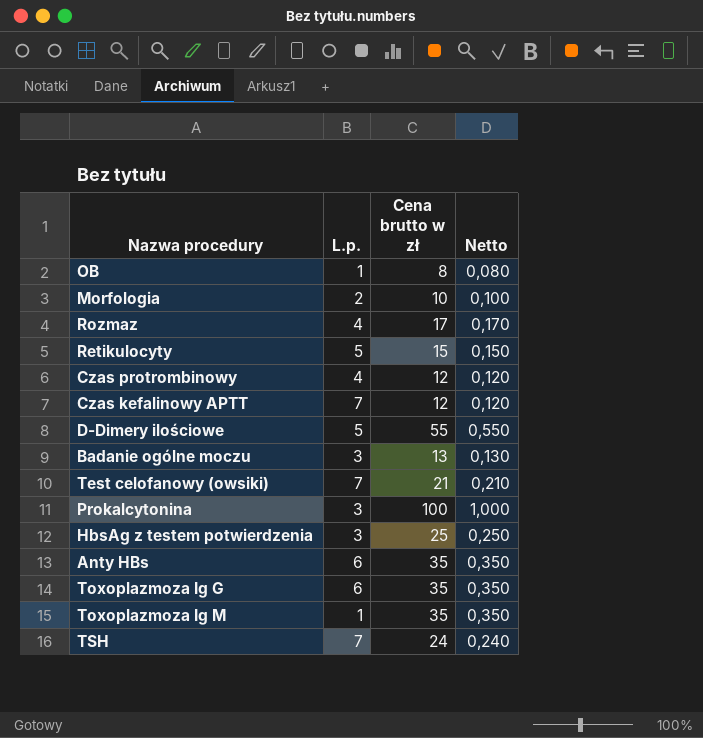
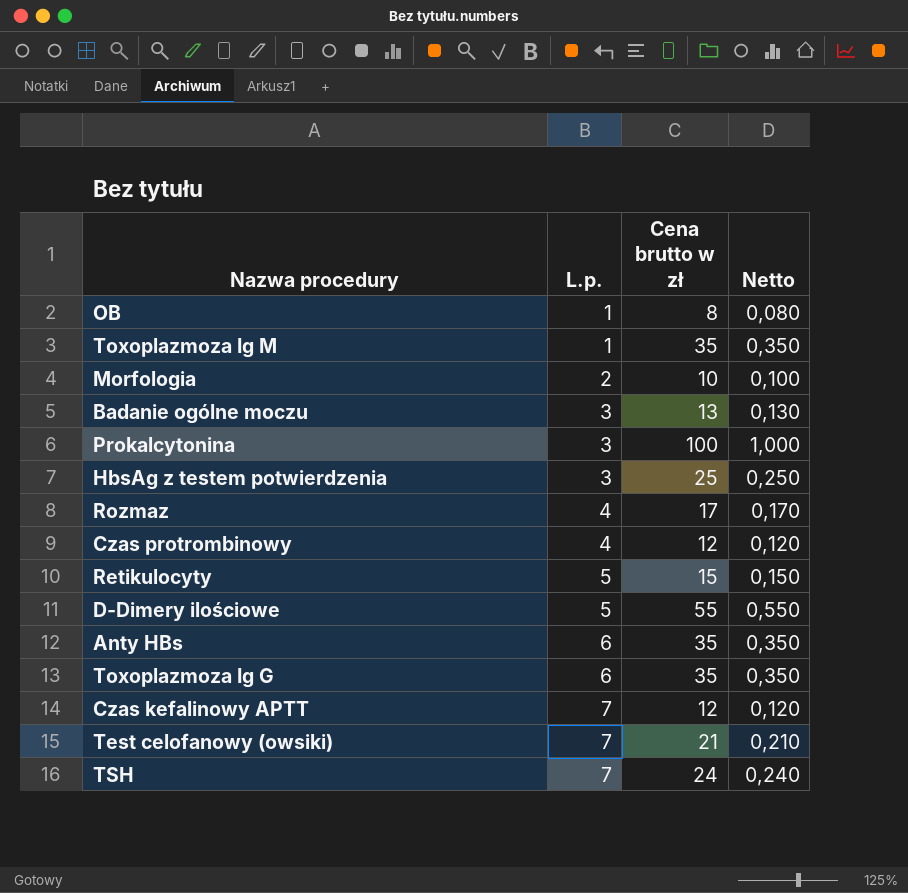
row order: none -> L.p. ascending

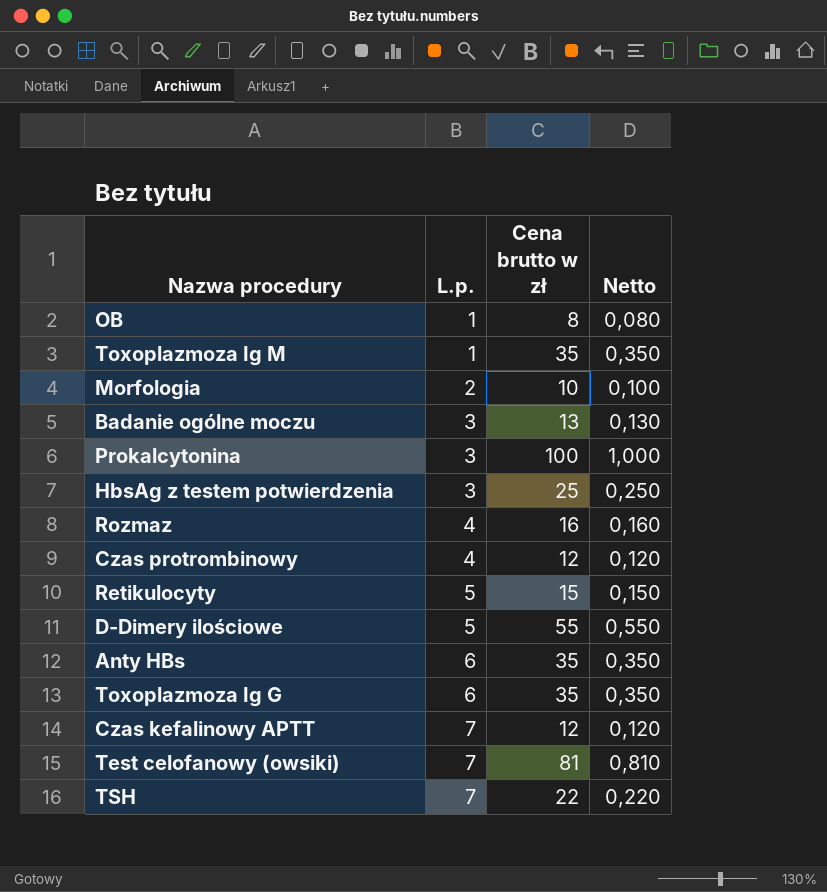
Rozmaz | Cena brutto w zł: 17 -> 16
Rozmaz | Netto: 0,170 -> 0,160
Test celofanowy (owsiki) | Cena brutto w zł: 21 -> 81
Test celofanowy (owsiki) | Netto: 0,210 -> 0,810
TSH | Cena brutto w zł: 24 -> 22
TSH | Netto: 0,240 -> 0,220

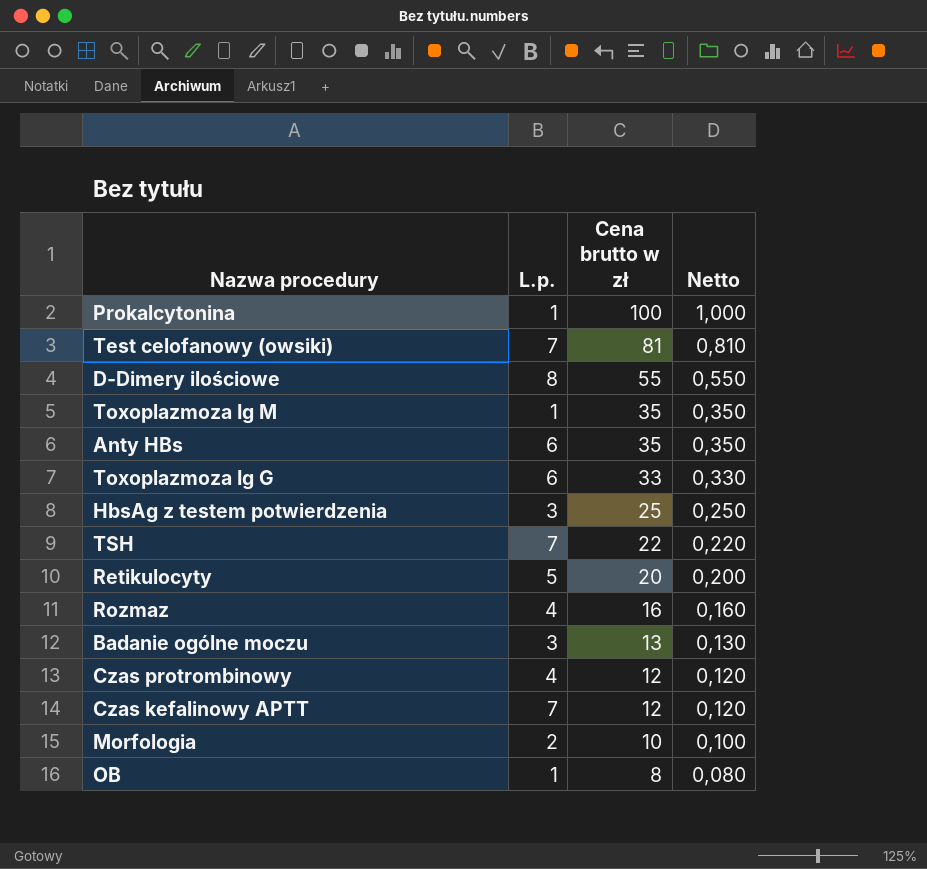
row order: L.p. ascending -> Cena brutto w zł descending
Prokalcytonina | L.p.: 3 -> 1
D-Dimery ilościowe | L.p.: 5 -> 8
Toxoplazmoza Ig G | Cena brutto w zł: 35 -> 33
Toxoplazmoza Ig G | Netto: 0,350 -> 0,330
Retikulocyty | Cena brutto w zł: 15 -> 20
Retikulocyty | Netto: 0,150 -> 0,200

